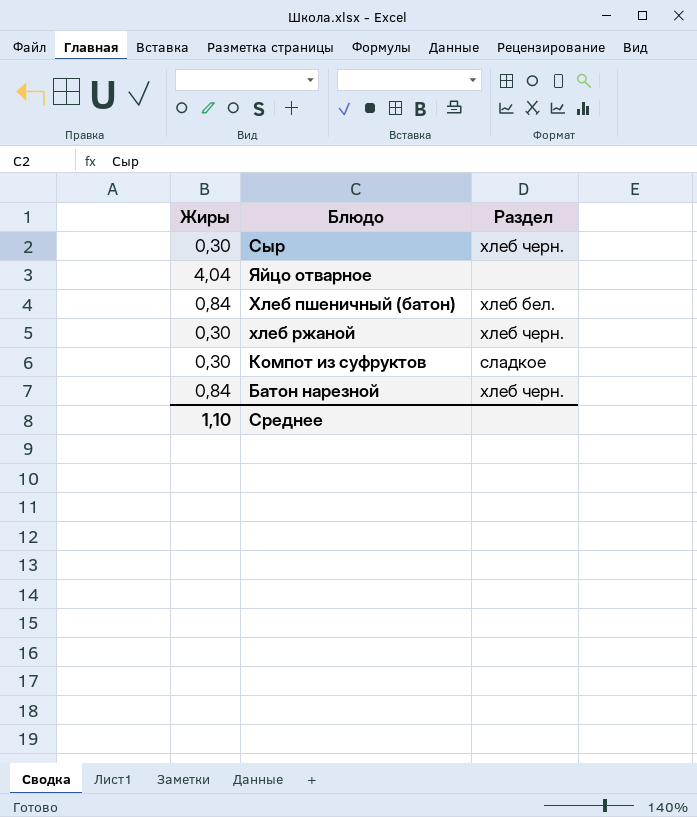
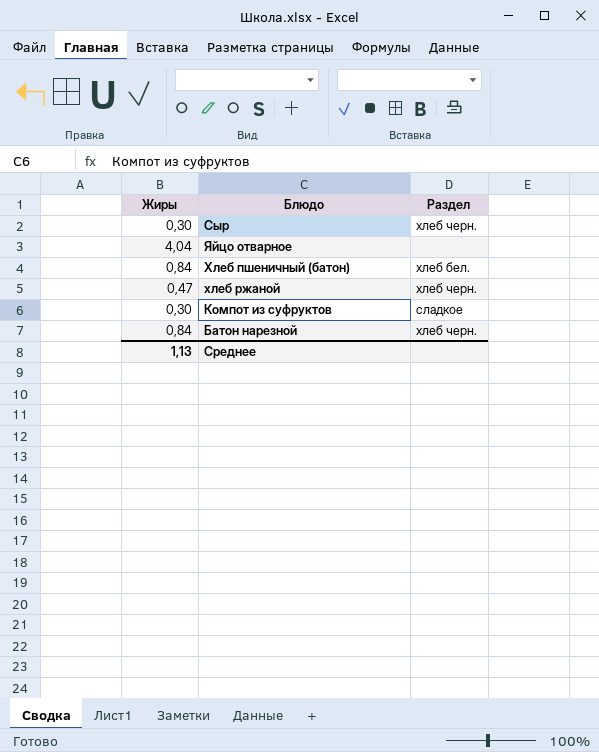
хлеб ржаной | Жиры: 0,30 -> 0,47
Среднее | Жиры: 1,10 -> 1,13

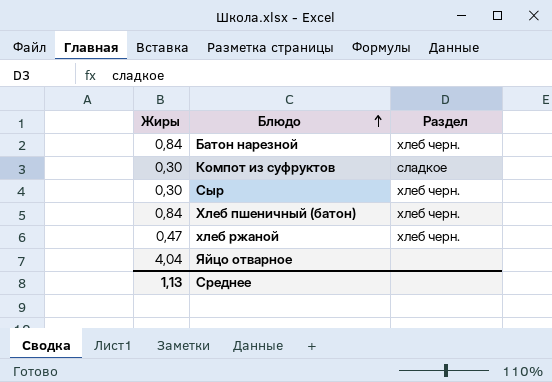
row order: none -> Блюдо ascending
Хлеб пшеничный (батон) | Раздел: хлеб бел. -> хлеб черн.

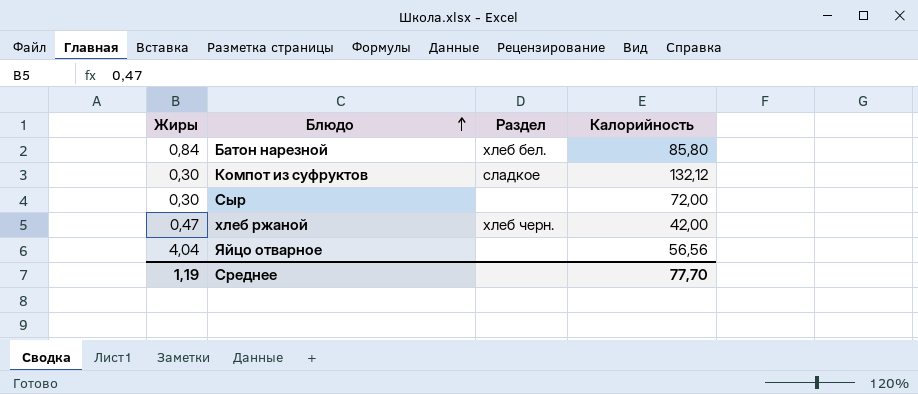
column Калорийность | position: none -> 4
row Хлеб пшеничный (батон): 0,84 | хлеб черн. -> none
Батон нарезной | Раздел: хлеб черн. -> хлеб бел.
Сыр | Раздел: хлеб черн. -> none
Среднее | Жиры: 1,13 -> 1,19

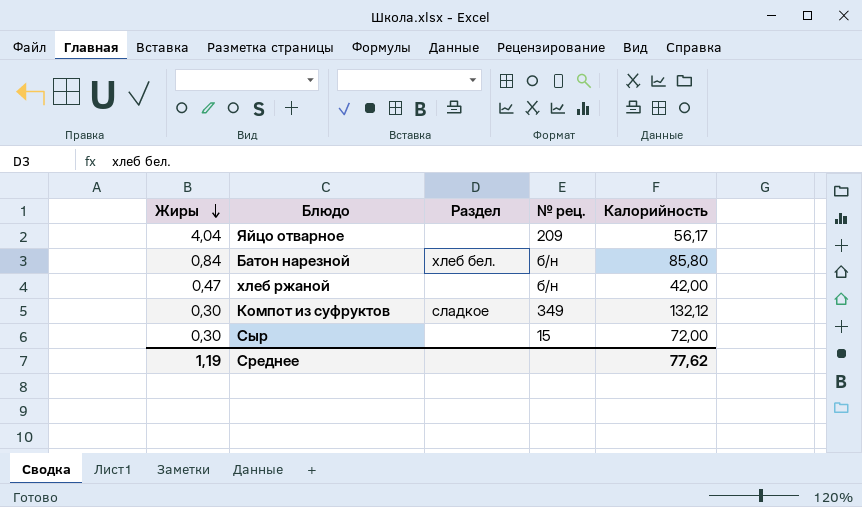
row order: Блюдо ascending -> Жиры descending
column № рец. | position: none -> 4
Яйцо отварное | Калорийность: 56,56 -> 56,17
хлеб ржаной | Раздел: хлеб черн. -> none
Среднее | Калорийность: 77,70 -> 77,62

